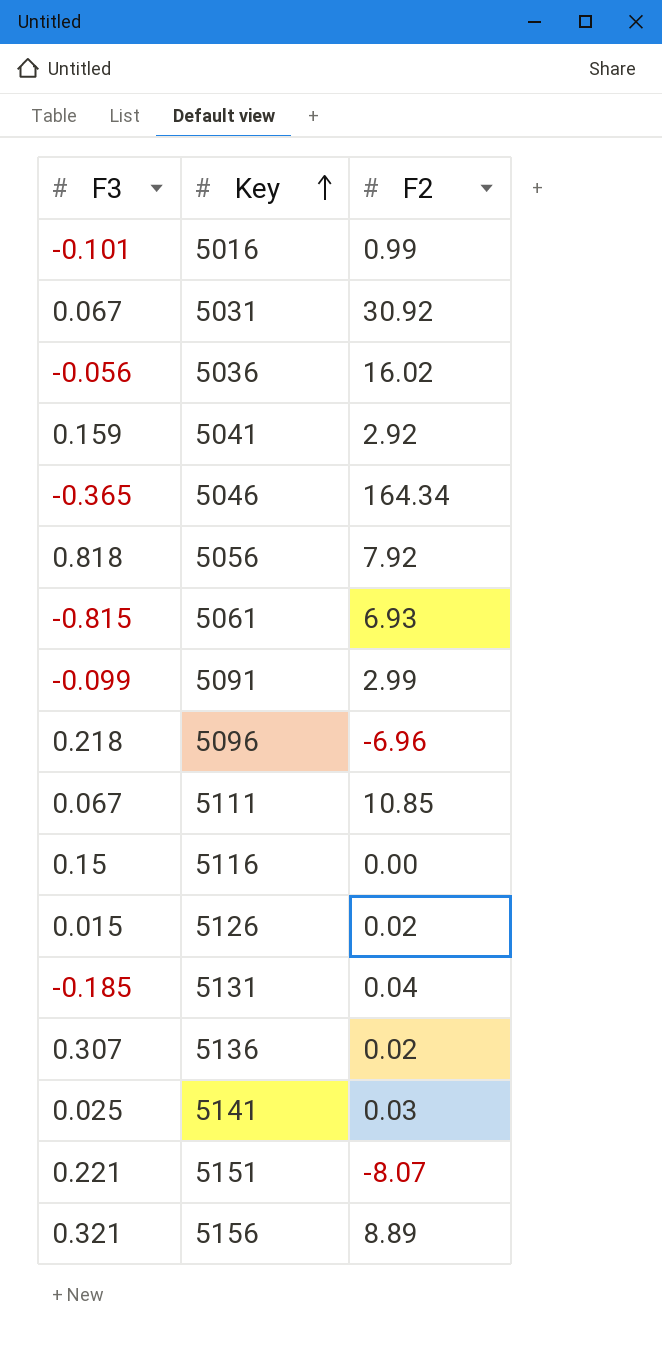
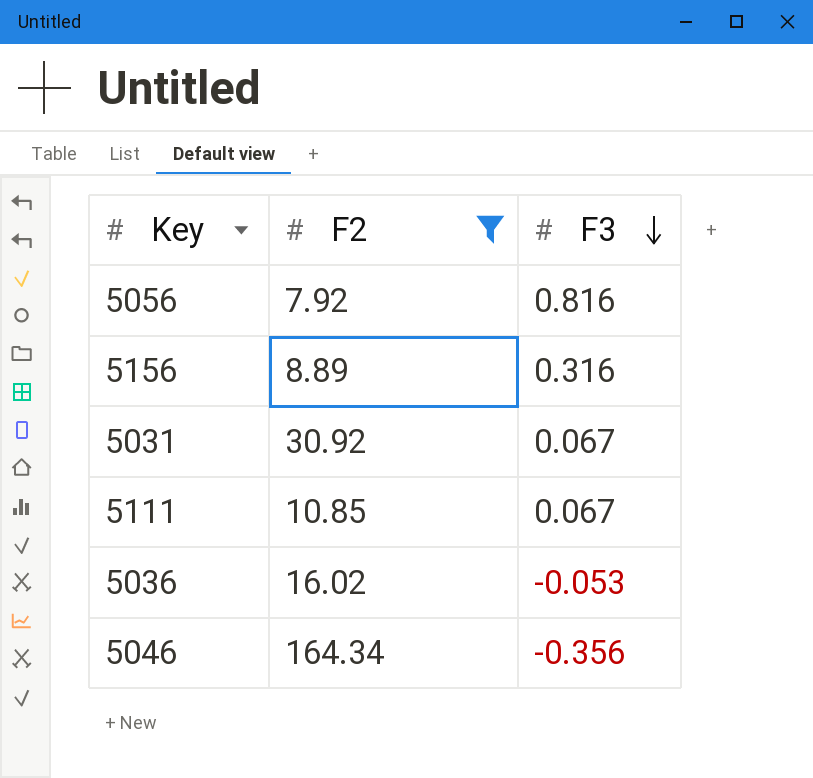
filter: none -> F2 >= 7.92
row order: Key ascending -> F3 descending
column F3 | position: 1 -> 3
5056 | F3: 0.818 -> 0.816
5156 | F3: 0.321 -> 0.316
5036 | F3: -0.056 -> -0.053
5046 | F3: -0.365 -> -0.356

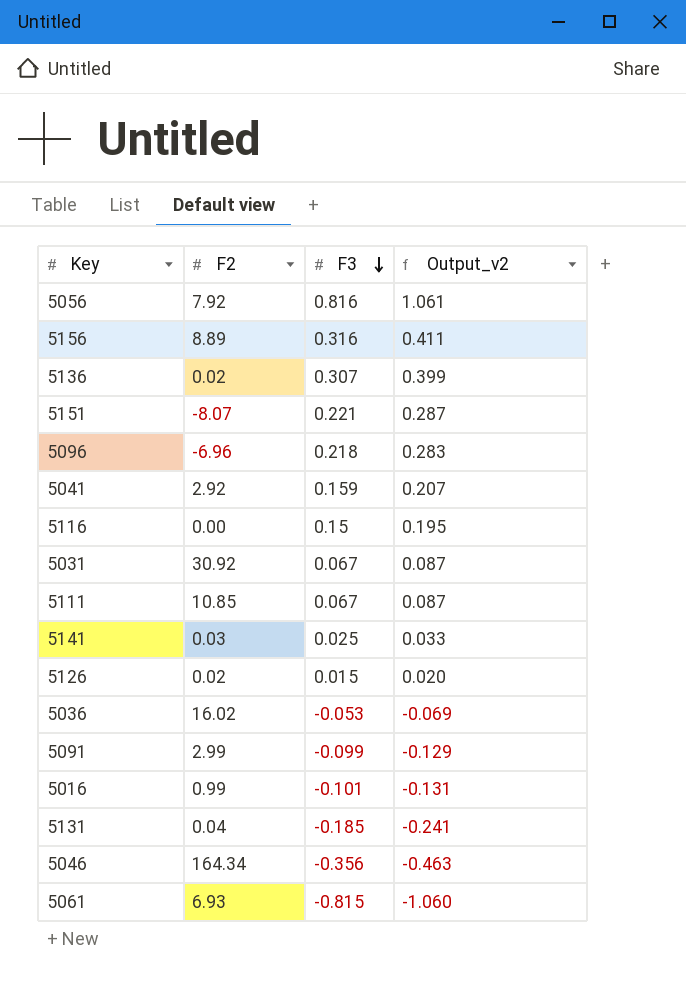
filter: F2 >= 7.92 -> none
column Output_v2 | formula: none -> [F3] * 1.3

